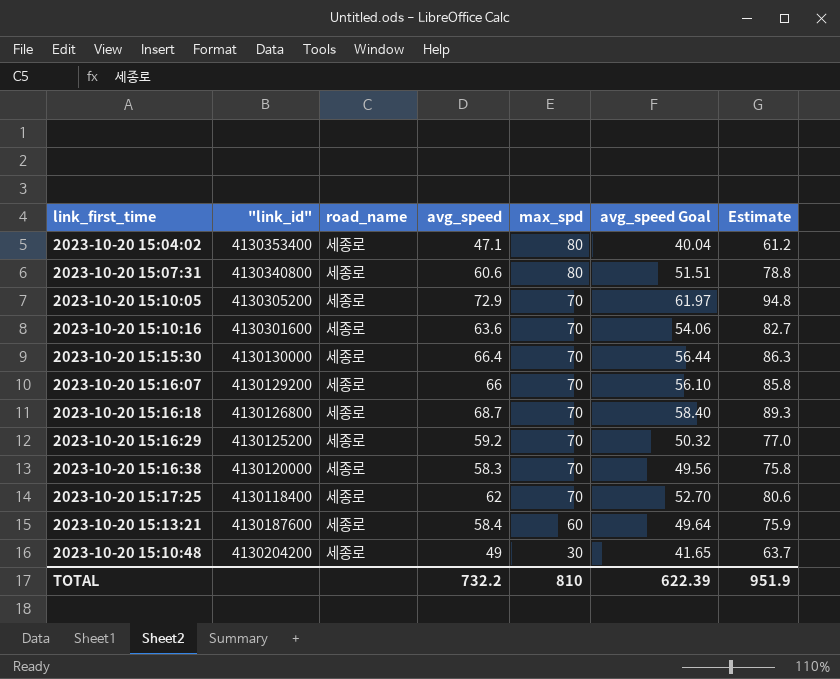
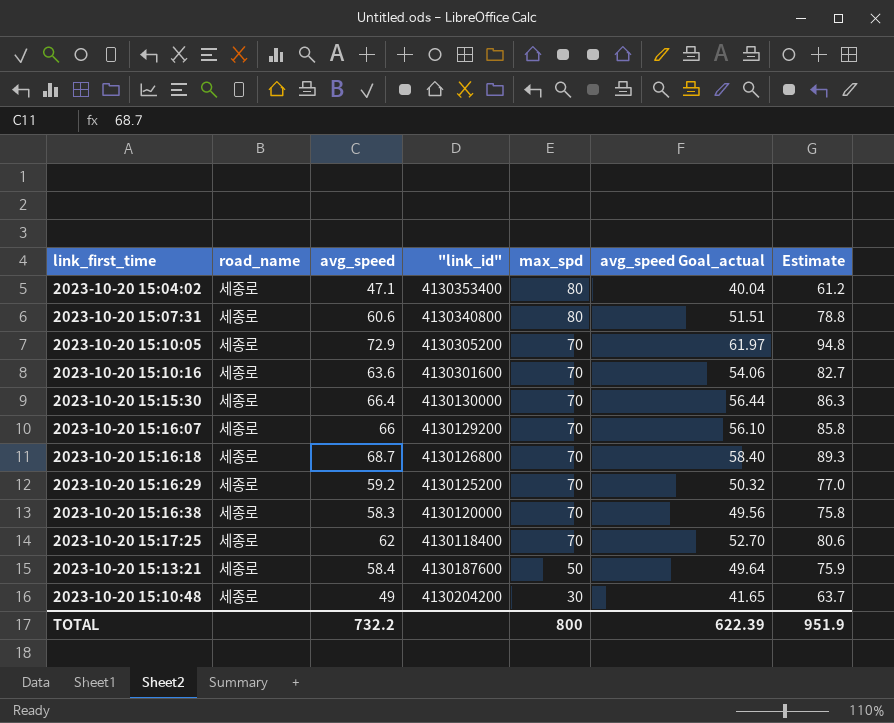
column "link_id" | position: 2 -> 4
column name: avg_speed Goal -> avg_speed Goal_actual
2023-10-20 15:13:21 | max_spd: 60 -> 50
TOTAL | max_spd: 810 -> 800

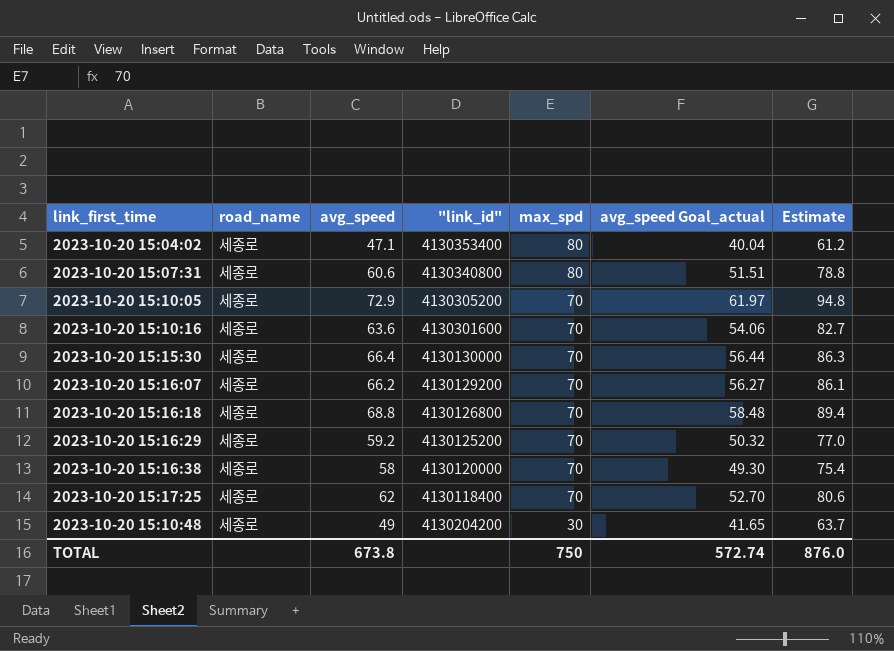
row 2023-10-20 15:13:21: 세종로 | 58.4 | 4130187600 | 50 | 49.64 | 75.9 -> none
2023-10-20 15:16:07 | avg_speed: 66 -> 66.2
2023-10-20 15:16:07 | avg_speed Goal_actual: 56.10 -> 56.27
2023-10-20 15:16:07 | Estimate: 85.8 -> 86.1
2023-10-20 15:16:18 | avg_speed: 68.7 -> 68.8
2023-10-20 15:16:18 | avg_speed Goal_actual: 58.40 -> 58.48
2023-10-20 15:16:18 | Estimate: 89.3 -> 89.4
2023-10-20 15:16:38 | avg_speed: 58.3 -> 58
2023-10-20 15:16:38 | avg_speed Goal_actual: 49.56 -> 49.30
2023-10-20 15:16:38 | Estimate: 75.8 -> 75.4
TOTAL | avg_speed: 732.2 -> 673.8
TOTAL | max_spd: 800 -> 750
TOTAL | avg_speed Goal_actual: 622.39 -> 572.74
TOTAL | Estimate: 951.9 -> 876.0

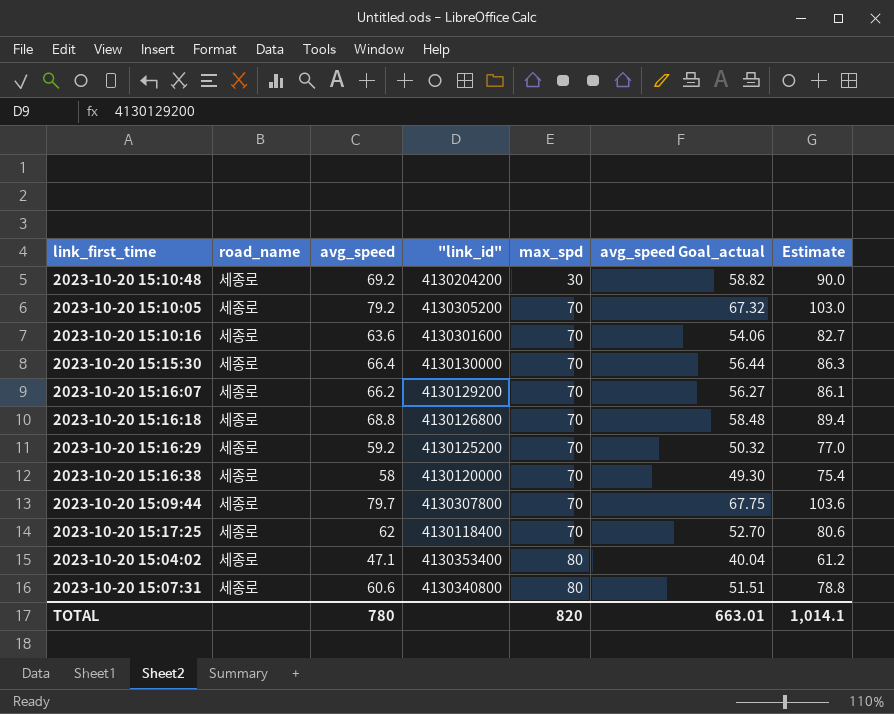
row order: max_spd descending -> max_spd ascending
2023-10-20 15:10:48 | avg_speed: 49 -> 69.2
2023-10-20 15:10:48 | avg_speed Goal_actual: 41.65 -> 58.82
2023-10-20 15:10:48 | Estimate: 63.7 -> 90.0
2023-10-20 15:10:05 | avg_speed: 72.9 -> 79.2
2023-10-20 15:10:05 | avg_speed Goal_actual: 61.97 -> 67.32
2023-10-20 15:10:05 | Estimate: 94.8 -> 103.0
row 2023-10-20 15:09:44: none -> 세종로 | 79.7 | 4130307800 | 70 | 67.75 | 103.6
TOTAL | avg_speed: 673.8 -> 780
TOTAL | max_spd: 750 -> 820
TOTAL | avg_speed Goal_actual: 572.74 -> 663.01
TOTAL | Estimate: 876.0 -> 1,014.1

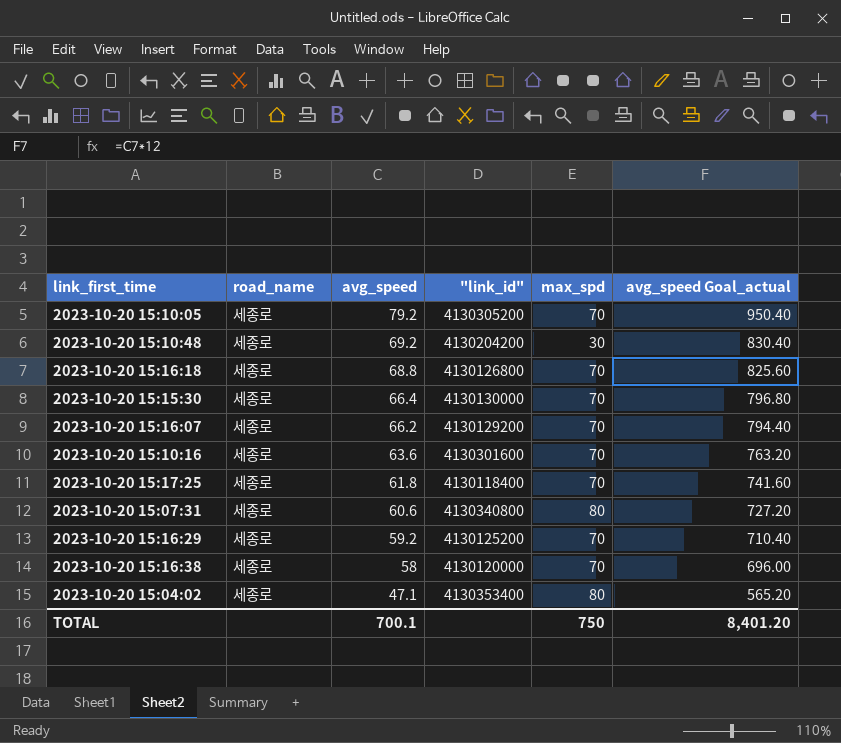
row order: max_spd ascending -> avg_speed descending
column Estimate | formula: [avg_speed] * 1.3 -> none
column avg_speed Goal_actual | formula: [avg_speed] * 0.85 -> [avg_speed] * 12
row 2023-10-20 15:09:44: 세종로 | 79.7 | 4130307800 | 70 | 67.75 | 103.6 -> none
2023-10-20 15:17:25 | avg_speed: 62 -> 61.8
TOTAL | avg_speed: 780 -> 700.1
TOTAL | max_spd: 820 -> 750
TOTAL | avg_speed Goal_actual: 663.01 -> 8,401.20

